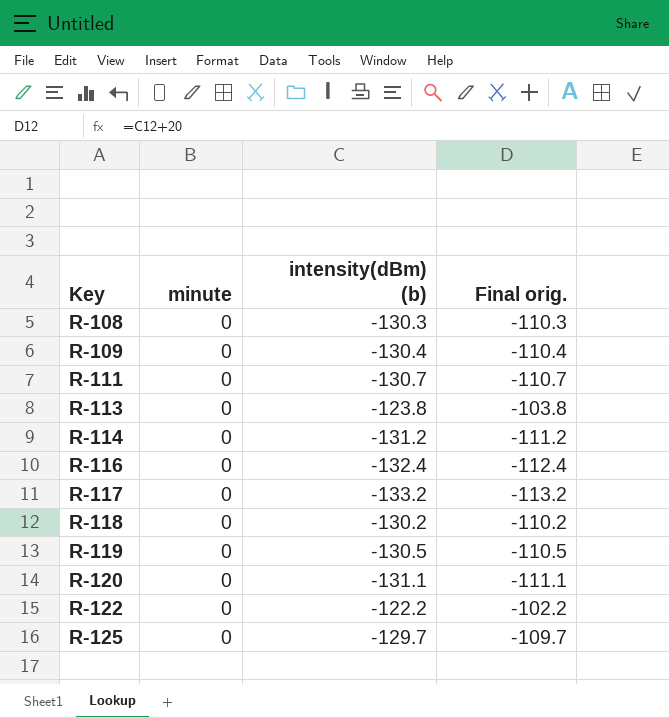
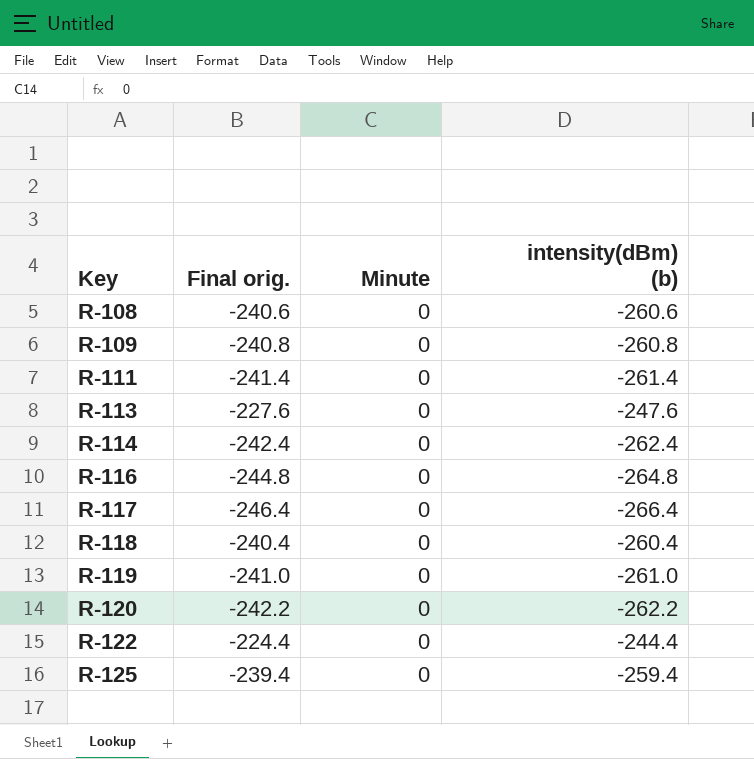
column Final orig. | position: 4 -> 2
column name: minute -> Minute
R-108 | Final orig.: -110.3 -> -240.6
R-108 | intensity(dBm) (b): -130.3 -> -260.6
R-109 | Final orig.: -110.4 -> -240.8
R-109 | intensity(dBm) (b): -130.4 -> -260.8
R-111 | Final orig.: -110.7 -> -241.4
R-111 | intensity(dBm) (b): -130.7 -> -261.4
R-113 | Final orig.: -103.8 -> -227.6
R-113 | intensity(dBm) (b): -123.8 -> -247.6
R-114 | Final orig.: -111.2 -> -242.4
R-114 | intensity(dBm) (b): -131.2 -> -262.4
R-116 | Final orig.: -112.4 -> -244.8
R-116 | intensity(dBm) (b): -132.4 -> -264.8
R-117 | Final orig.: -113.2 -> -246.4
R-117 | intensity(dBm) (b): -133.2 -> -266.4
R-118 | Final orig.: -110.2 -> -240.4
R-118 | intensity(dBm) (b): -130.2 -> -260.4
R-119 | Final orig.: -110.5 -> -241.0
R-119 | intensity(dBm) (b): -130.5 -> -261.0
R-120 | Final orig.: -111.1 -> -242.2
R-120 | intensity(dBm) (b): -131.1 -> -262.2
R-122 | Final orig.: -102.2 -> -224.4
R-122 | intensity(dBm) (b): -122.2 -> -244.4
R-125 | Final orig.: -109.7 -> -239.4
R-125 | intensity(dBm) (b): -129.7 -> -259.4

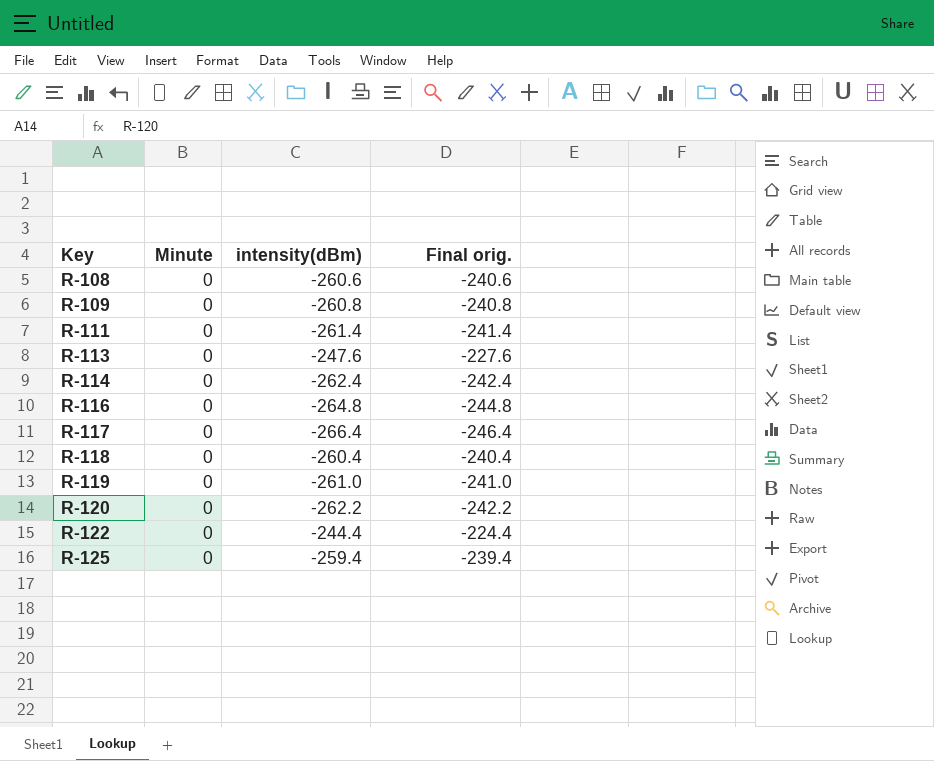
column name: intensity(dBm) (b) -> intensity(dBm)
column Final orig. | position: 2 -> 4

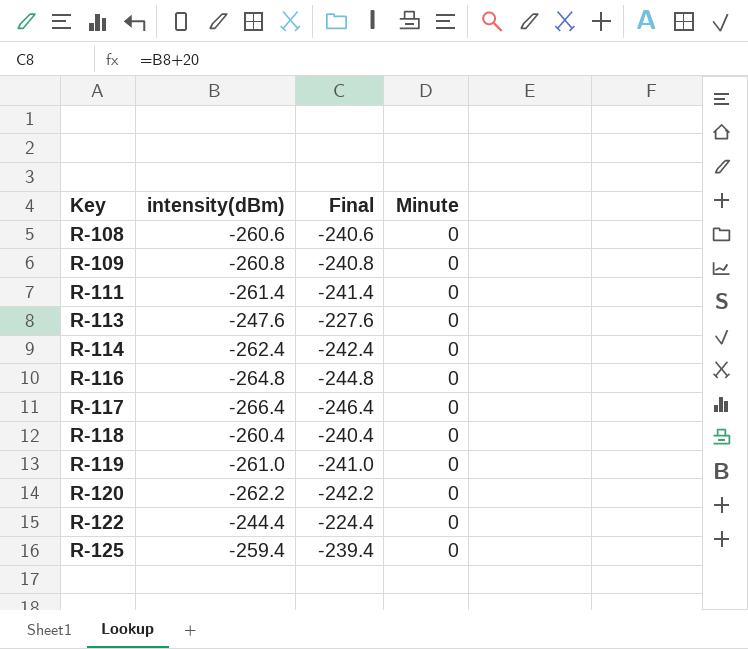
column name: Final orig. -> Final
column Minute | position: 2 -> 4

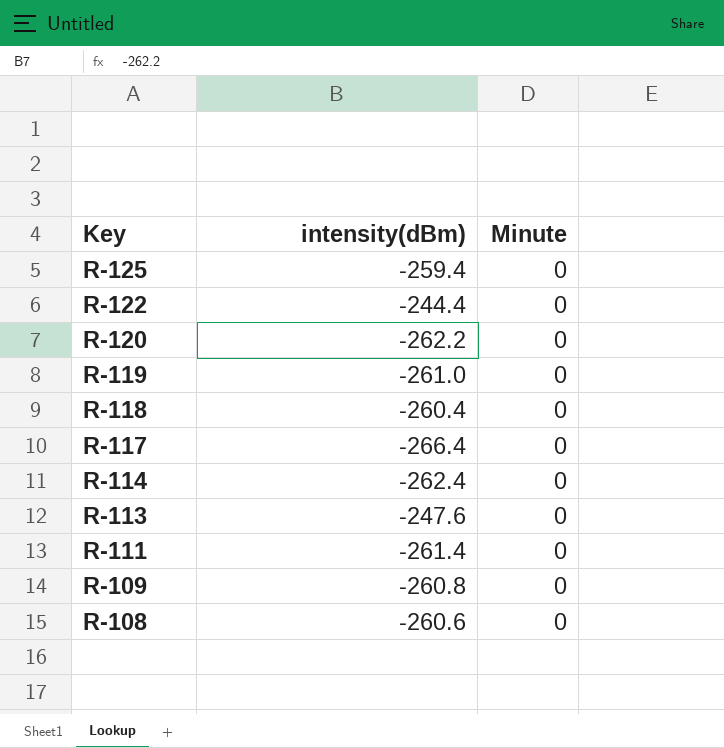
row order: Key ascending -> Key descending
column Final | formula: [intensity(dBm)] + 20 -> none
row R-116: -264.8 | -244.8 | 0 -> none

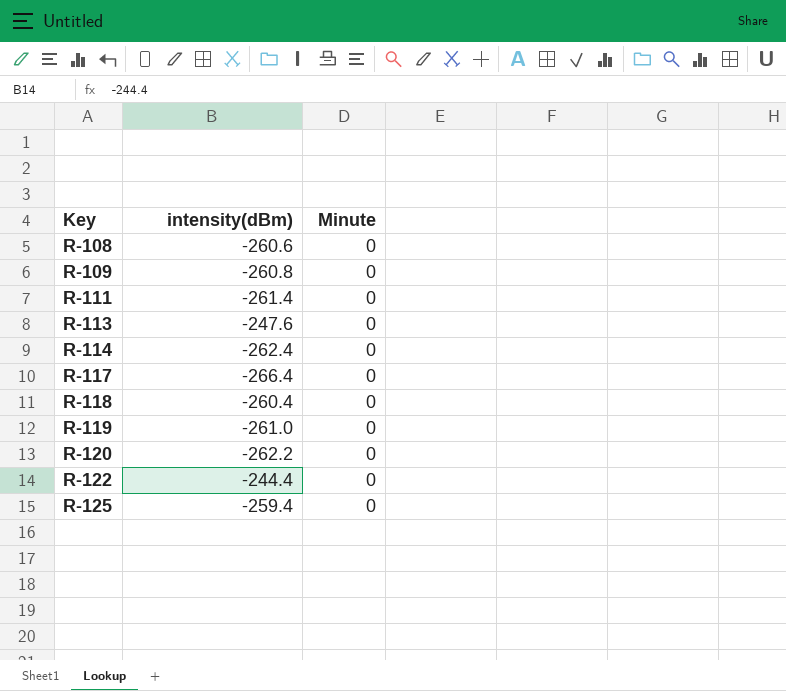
row order: Key descending -> Key ascending

